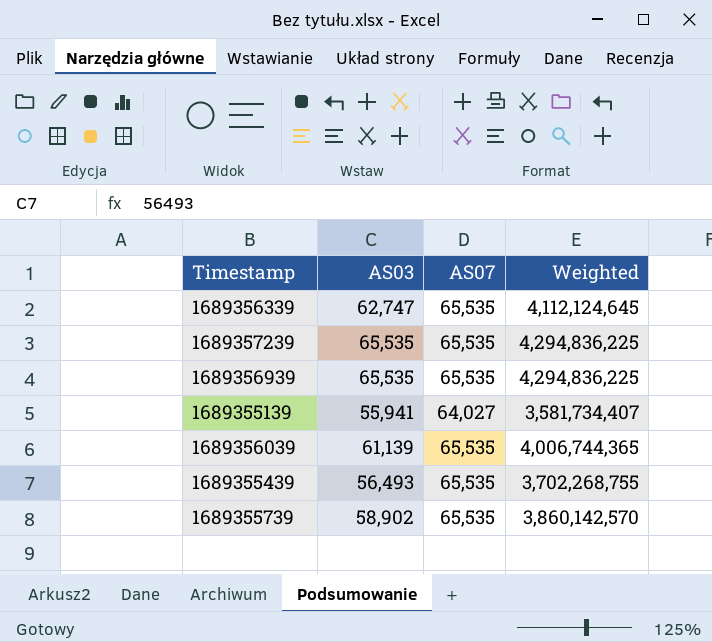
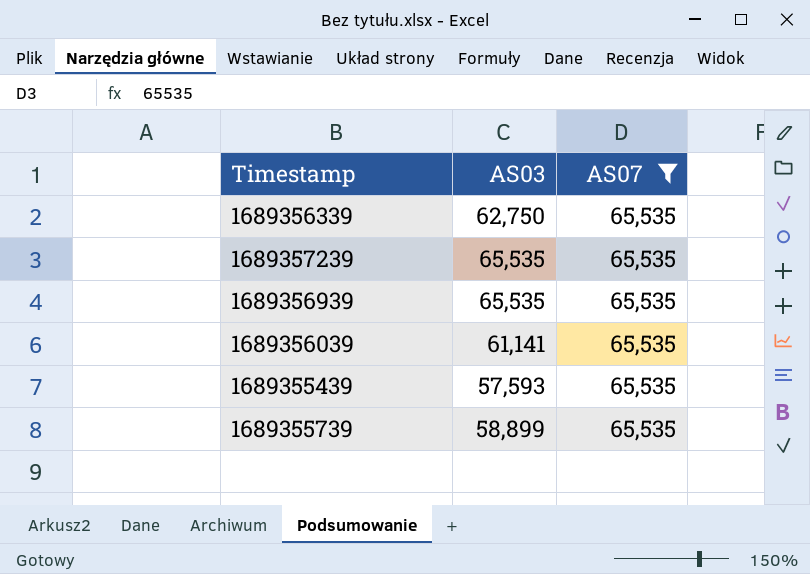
filter: none -> AS07 = 65,535
column Weighted | formula: [AS03] * [AS07] -> none
1689356339 | AS03: 62,747 -> 62,750
1689356039 | AS03: 61,139 -> 61,141
1689355439 | AS03: 56,493 -> 57,593
1689355739 | AS03: 58,902 -> 58,899

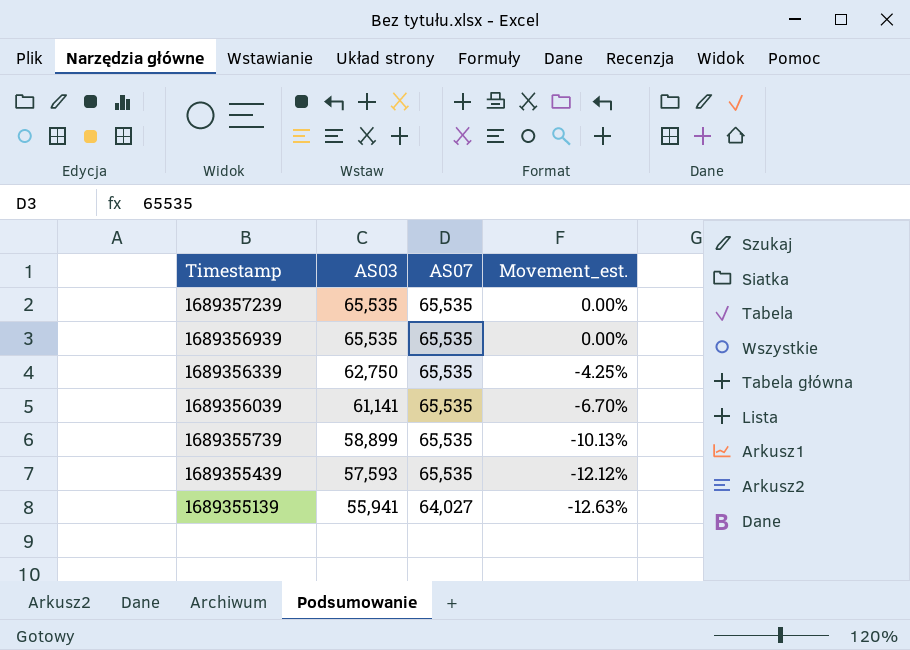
filter: AS07 = 65,535 -> none
row order: none -> Timestamp descending
column Movement_est. | formula: none -> ([AS03] - [AS07]) / [AS07]

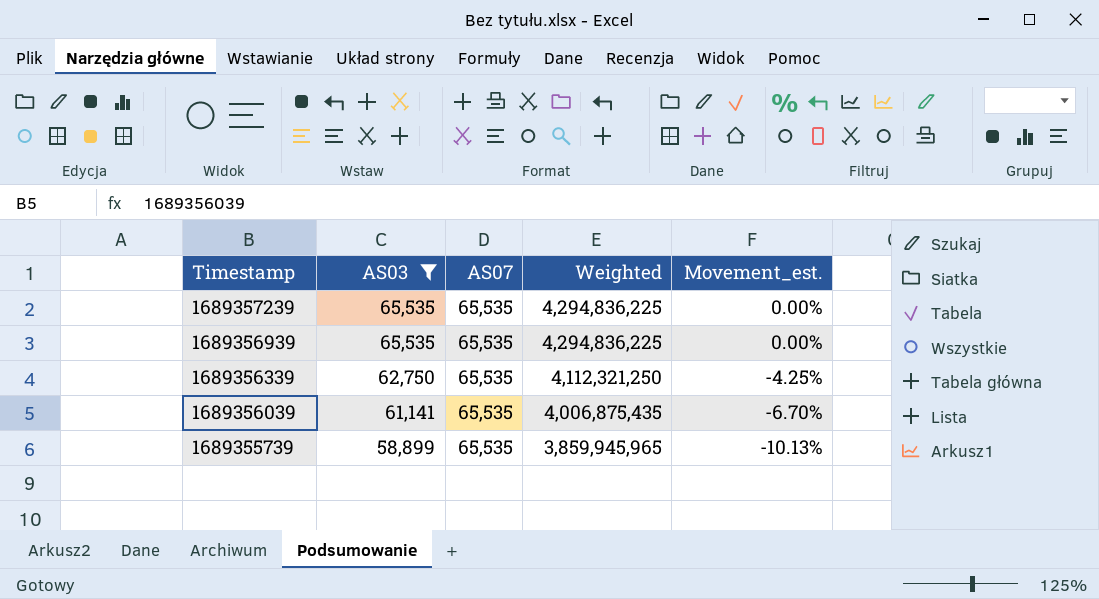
filter: none -> AS03 >= 58,899
column Weighted | formula: none -> [AS03] * [AS07]

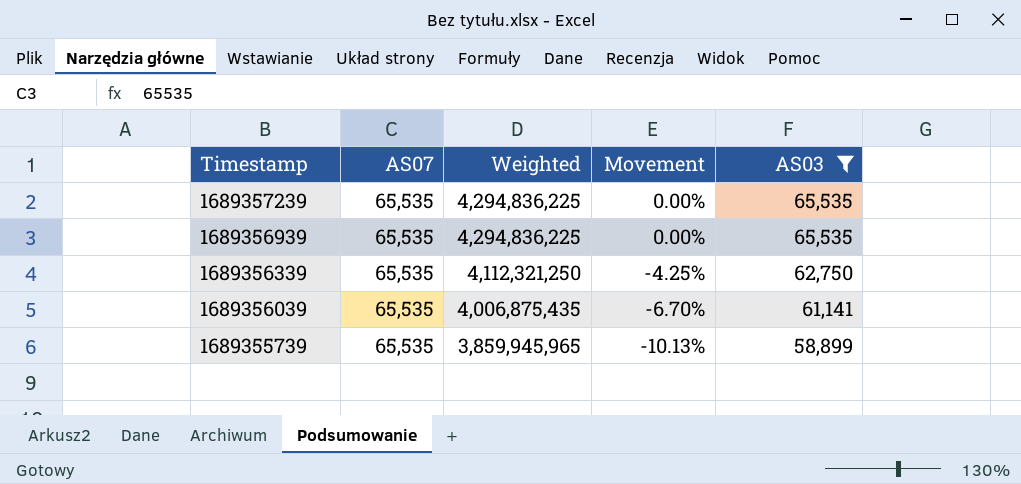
column name: Movement_est. -> Movement
column AS03 | position: 2 -> 5

